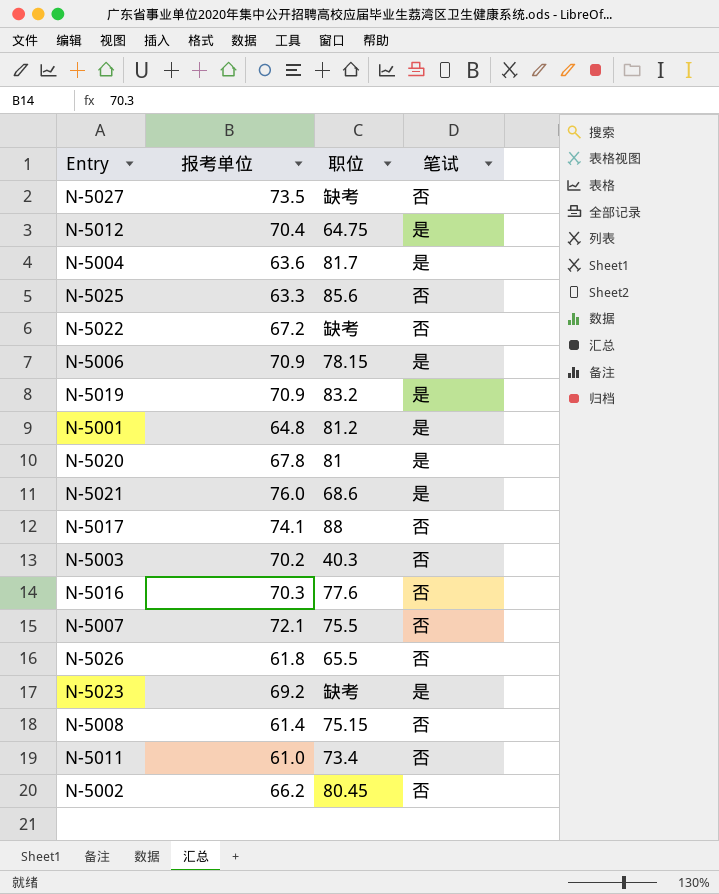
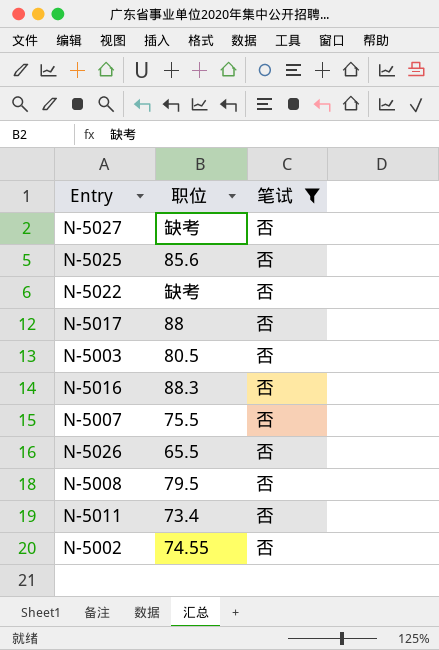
filter: none -> 笔试 = 否
column 报考单位 | position: 2 -> none
N-5003 | 职位: 40.3 -> 80.5
N-5016 | 职位: 77.6 -> 88.3
N-5008 | 职位: 75.15 -> 79.5
N-5002 | 职位: 80.45 -> 74.55

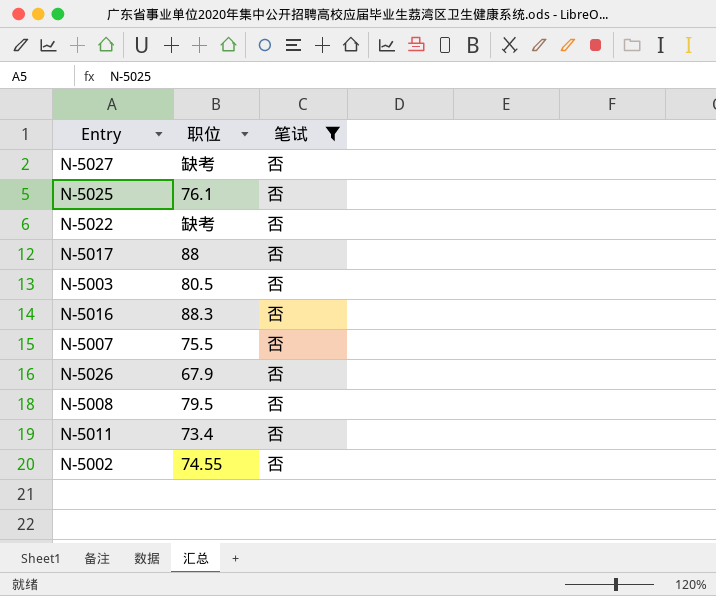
N-5025 | 职位: 85.6 -> 76.1
N-5026 | 职位: 65.5 -> 67.9

